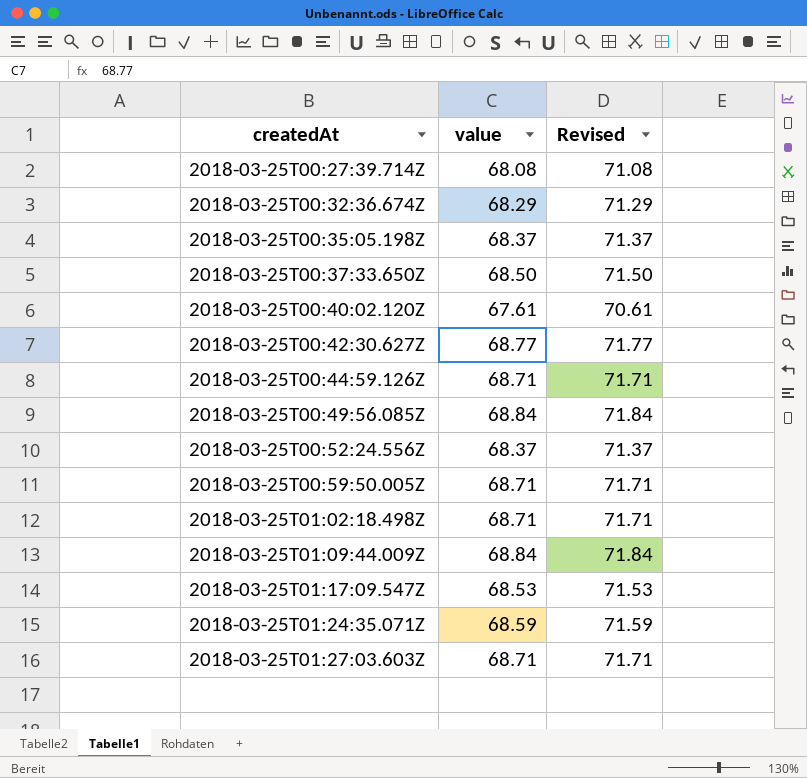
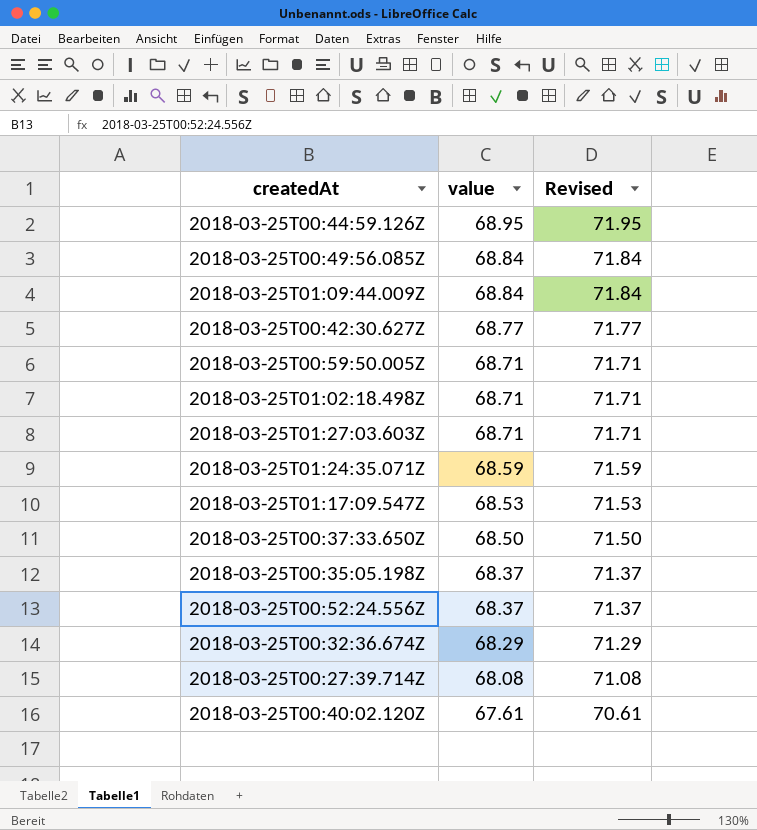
row order: createdAt ascending -> value descending
2018-03-25T00:44:59.126Z | value: 68.71 -> 68.95
2018-03-25T00:44:59.126Z | Revised: 71.71 -> 71.95

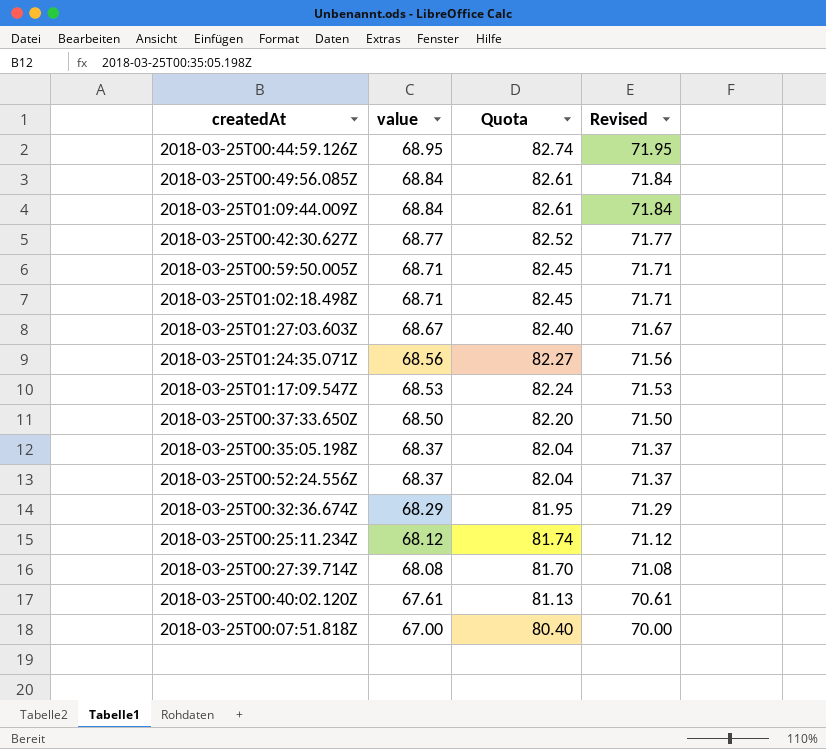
column Quota | formula: none -> [value] * 1.2
2018-03-25T01:27:03.603Z | value: 68.71 -> 68.67
2018-03-25T01:27:03.603Z | Revised: 71.71 -> 71.67
2018-03-25T01:24:35.071Z | value: 68.59 -> 68.56
2018-03-25T01:24:35.071Z | Revised: 71.59 -> 71.56
row 2018-03-25T00:25:11.234Z: none -> 68.12 | 81.74 | 71.12
row 2018-03-25T00:07:51.818Z: none -> 67.00 | 80.40 | 70.00

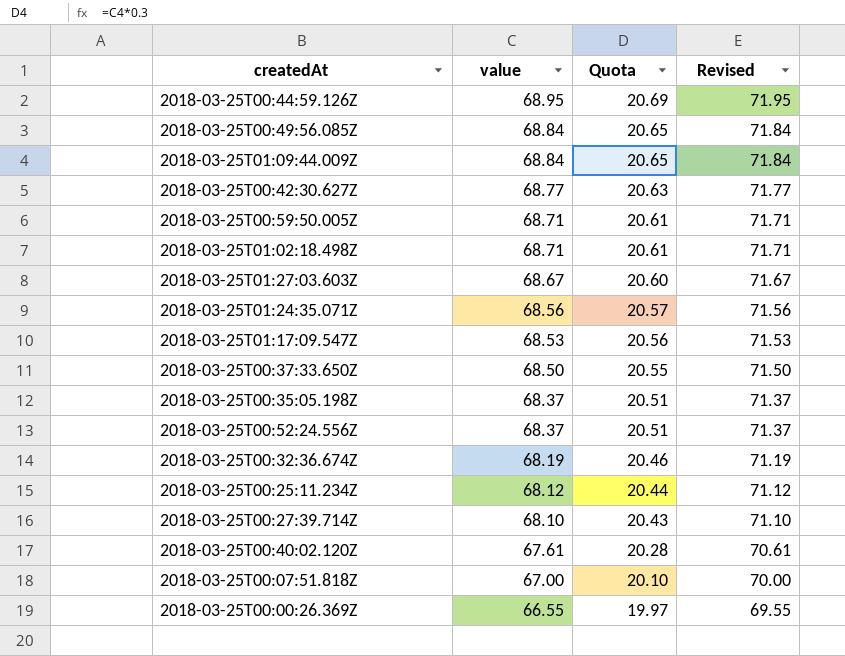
column Quota | formula: [value] * 1.2 -> [value] * 0.3
2018-03-25T00:32:36.674Z | value: 68.29 -> 68.19
2018-03-25T00:32:36.674Z | Revised: 71.29 -> 71.19
2018-03-25T00:27:39.714Z | value: 68.08 -> 68.10
2018-03-25T00:27:39.714Z | Revised: 71.08 -> 71.10
row 2018-03-25T00:00:26.369Z: none -> 66.55 | 19.97 | 69.55

